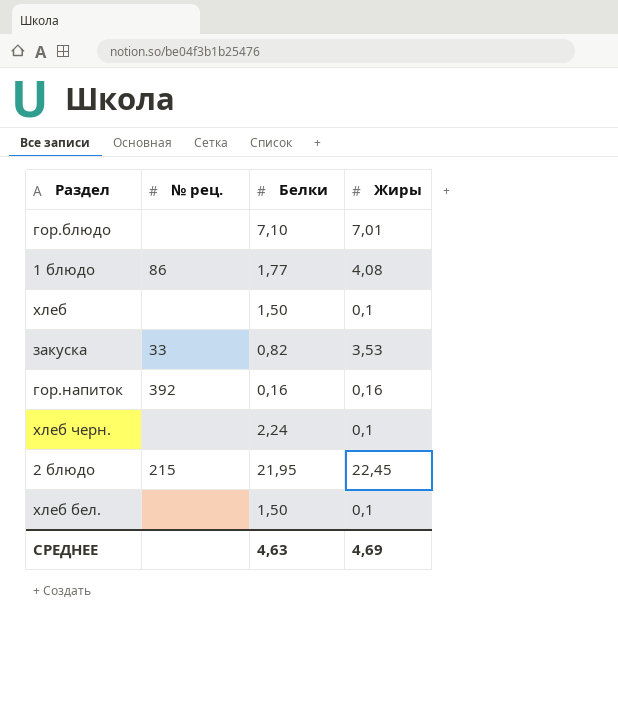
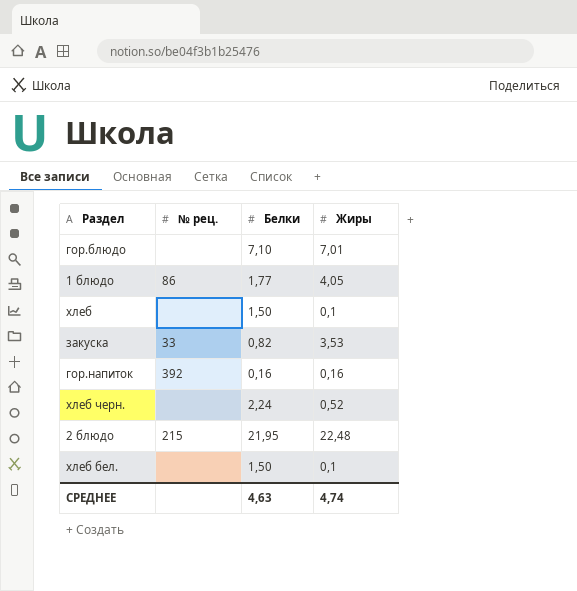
1 блюдо | Жиры: 4,08 -> 4,05
хлеб черн. | Жиры: 0,1 -> 0,52
2 блюдо | Жиры: 22,45 -> 22,48
СРЕДНЕЕ | Жиры: 4,69 -> 4,74

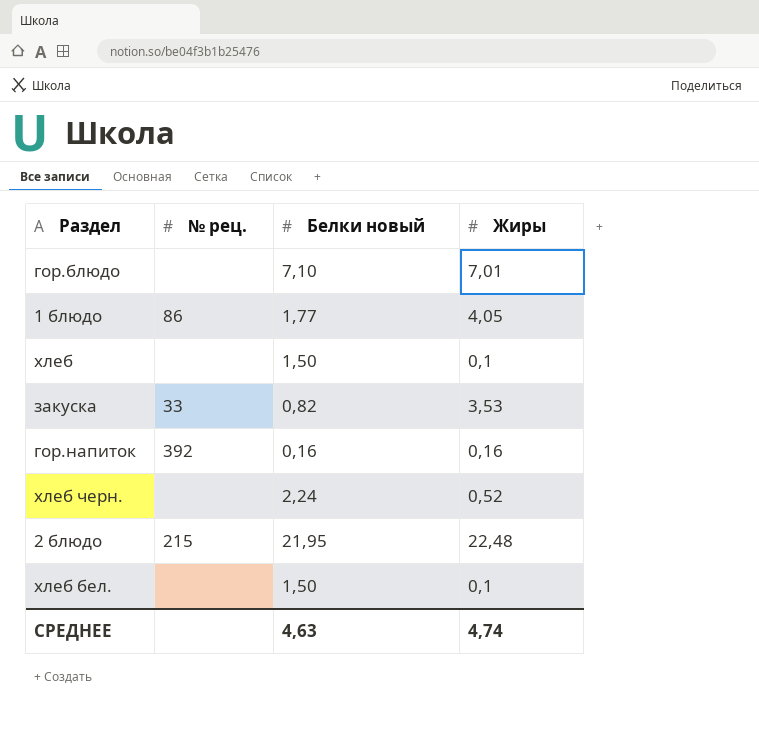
column name: Белки -> Белки новый

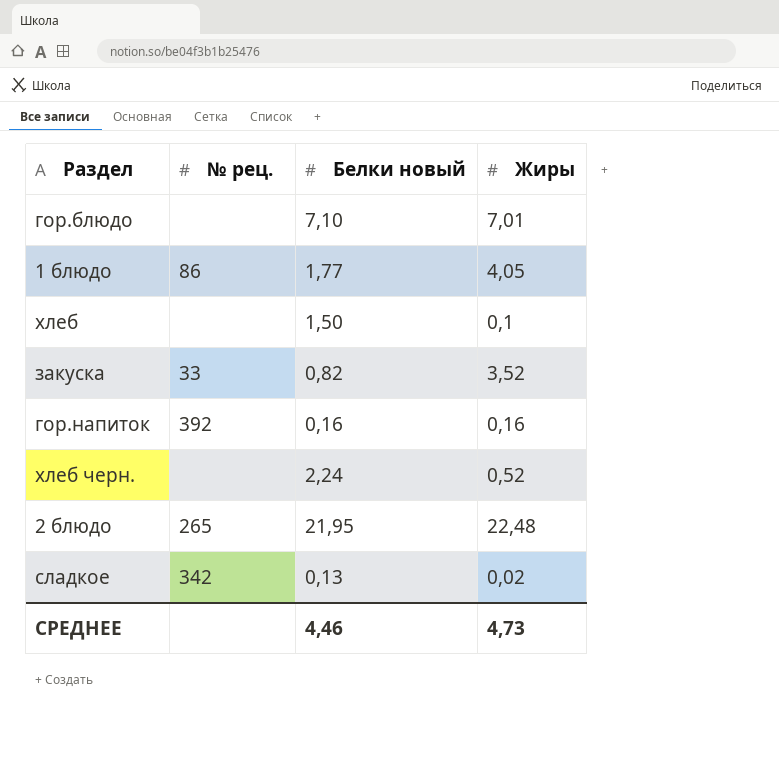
row хлеб бел.: none | 1,50 | 0,1 -> none
закуска | Жиры: 3,53 -> 3,52
2 блюдо | № рец.: 215 -> 265
row сладкое: none -> 342 | 0,13 | 0,02
СРЕДНЕЕ | Белки новый: 4,63 -> 4,46
СРЕДНЕЕ | Жиры: 4,74 -> 4,73

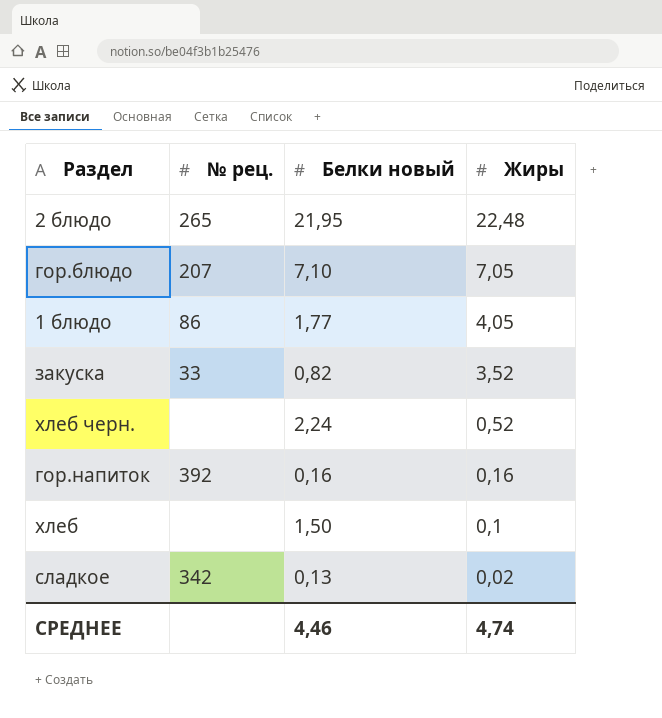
row order: none -> Жиры descending
гор.блюдо | № рец.: none -> 207
гор.блюдо | Жиры: 7,01 -> 7,05
СРЕДНЕЕ | Жиры: 4,73 -> 4,74

